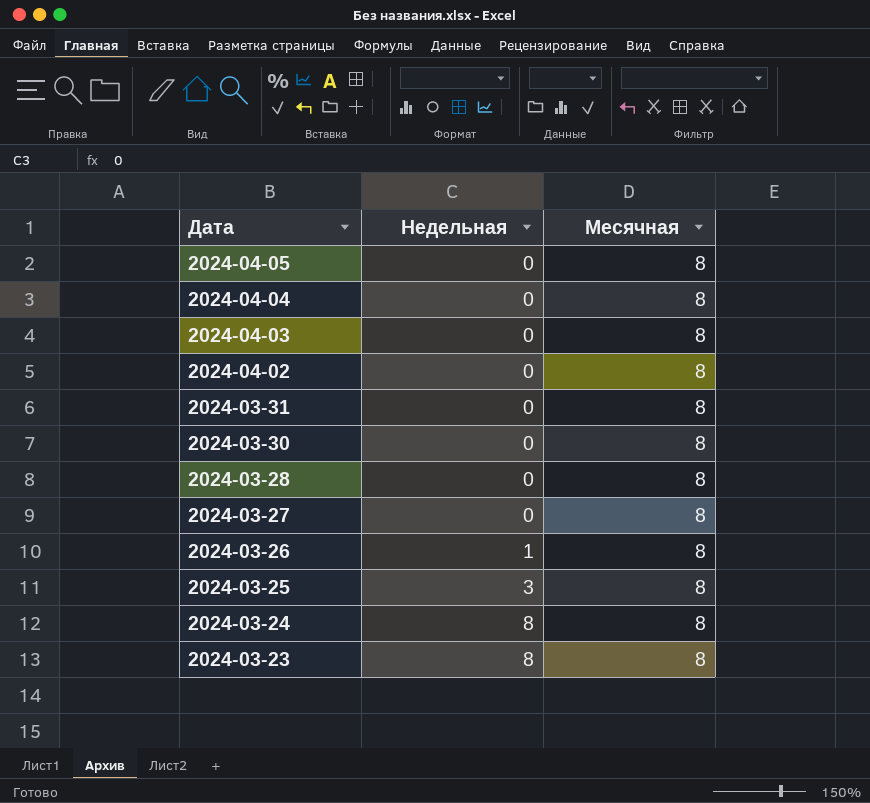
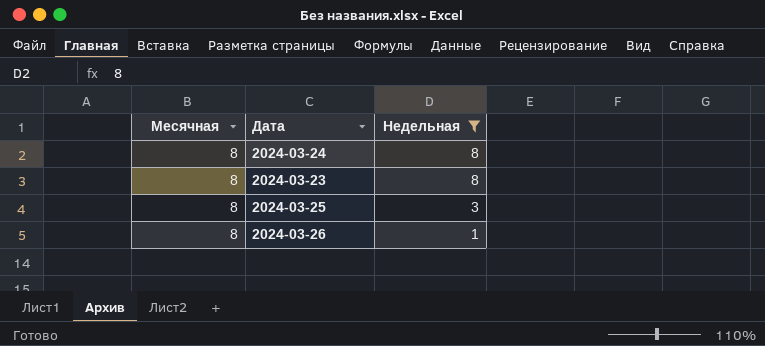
filter: none -> Недельная != 0
row order: Дата descending -> Недельная descending
column Месячная | position: 3 -> 1

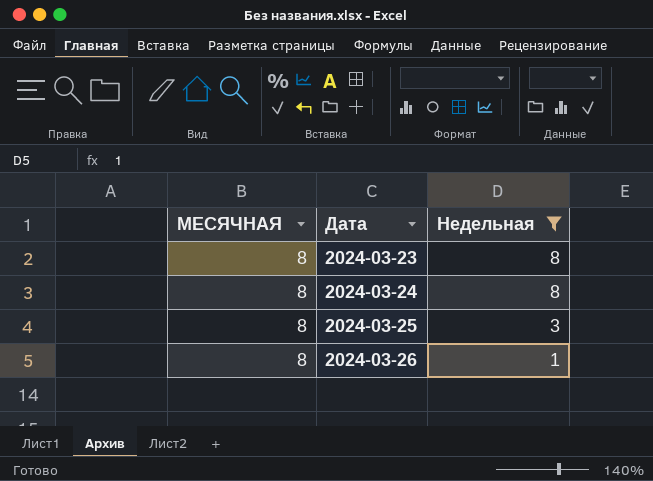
row order: Недельная descending -> Дата ascending
column name: Месячная -> МЕСЯЧНАЯ

